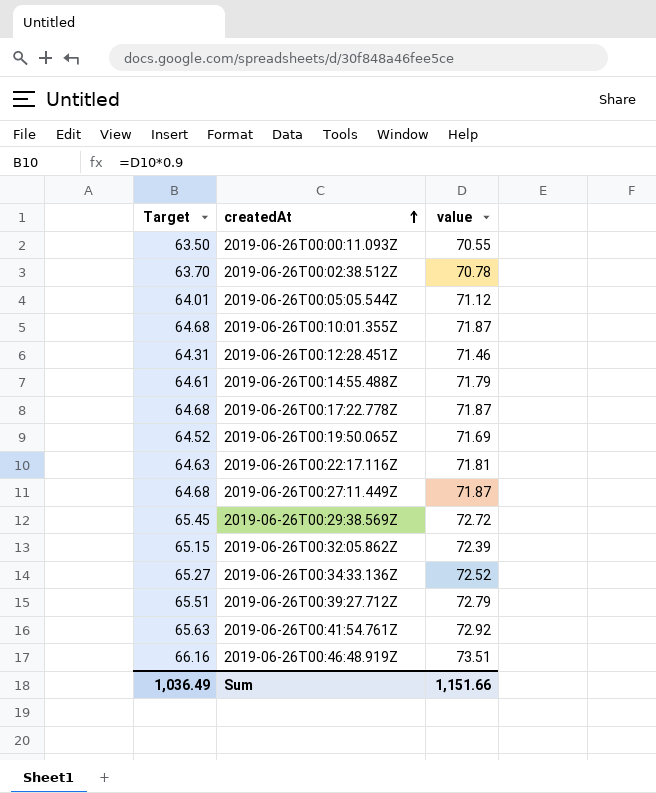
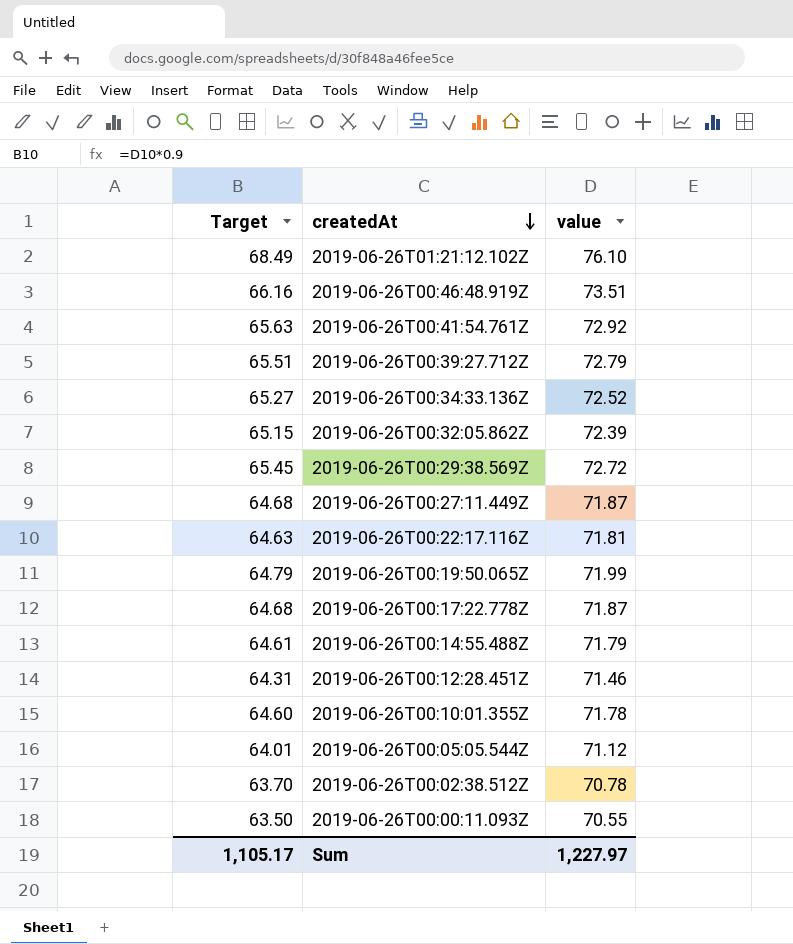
row order: createdAt ascending -> createdAt descending
row 2019-06-26T01:21:12.102Z: none -> 68.49 | 76.10
2019-06-26T00:19:50.065Z | Target: 64.52 -> 64.79
2019-06-26T00:19:50.065Z | value: 71.69 -> 71.99
2019-06-26T00:10:01.355Z | Target: 64.68 -> 64.60
2019-06-26T00:10:01.355Z | value: 71.87 -> 71.78
Sum | Target: 1,036.49 -> 1,105.17
Sum | value: 1,151.66 -> 1,227.97

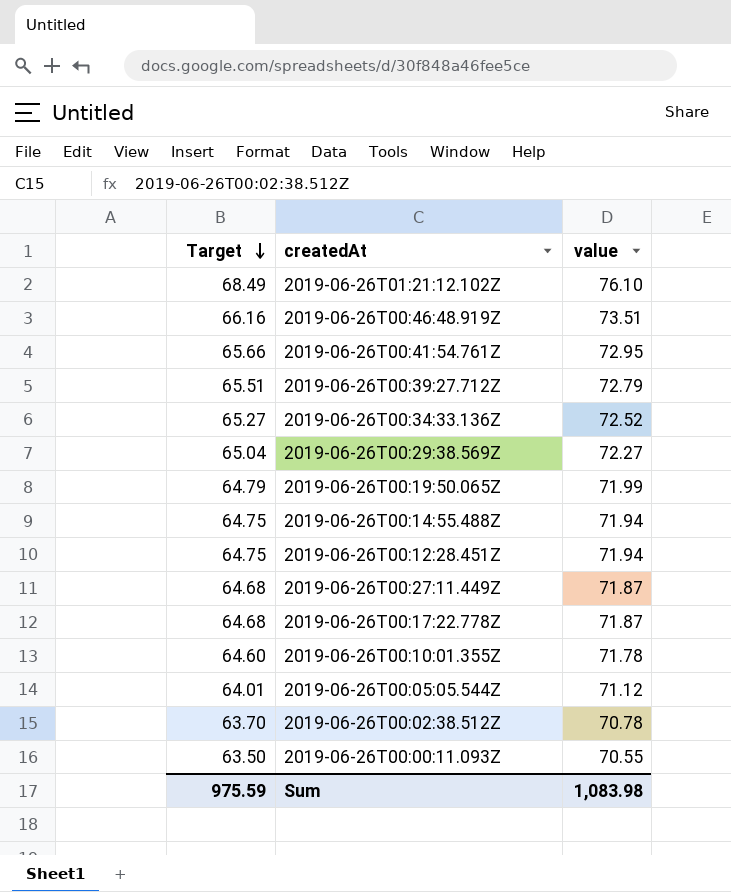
row order: createdAt descending -> Target descending
row 2019-06-26T00:32:05.862Z: 65.15 | 72.39 -> none
row 2019-06-26T00:22:17.116Z: 64.63 | 71.81 -> none
2019-06-26T00:41:54.761Z | Target: 65.63 -> 65.66
2019-06-26T00:41:54.761Z | value: 72.92 -> 72.95
2019-06-26T00:29:38.569Z | Target: 65.45 -> 65.04
2019-06-26T00:29:38.569Z | value: 72.72 -> 72.27
2019-06-26T00:14:55.488Z | Target: 64.61 -> 64.75
2019-06-26T00:14:55.488Z | value: 71.79 -> 71.94
2019-06-26T00:12:28.451Z | Target: 64.31 -> 64.75
2019-06-26T00:12:28.451Z | value: 71.46 -> 71.94
Sum | Target: 1,105.17 -> 975.59
Sum | value: 1,227.97 -> 1,083.98

